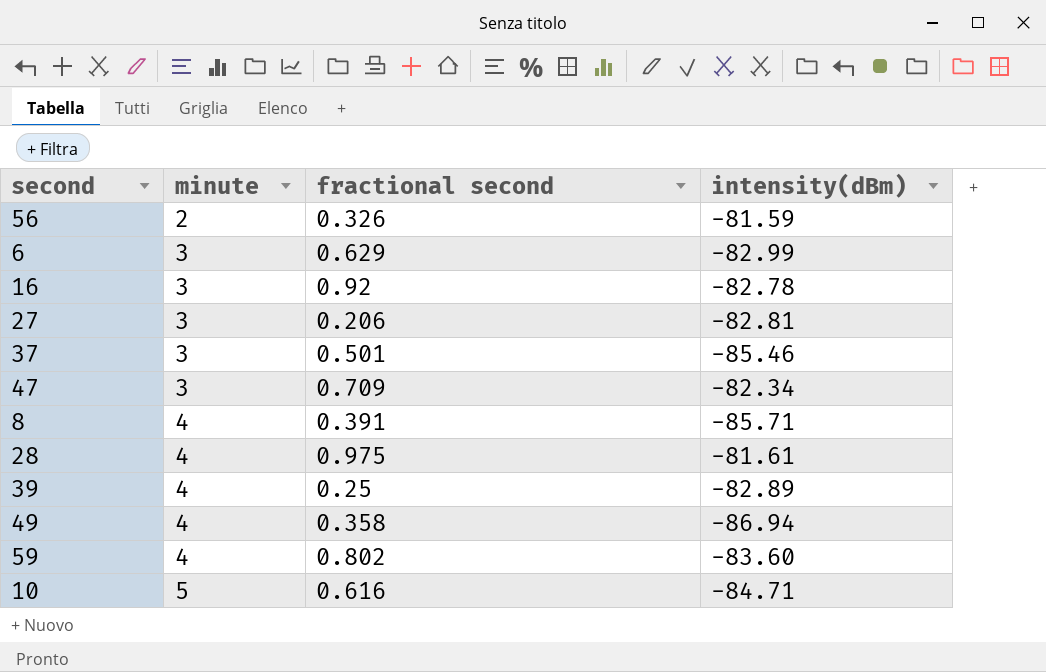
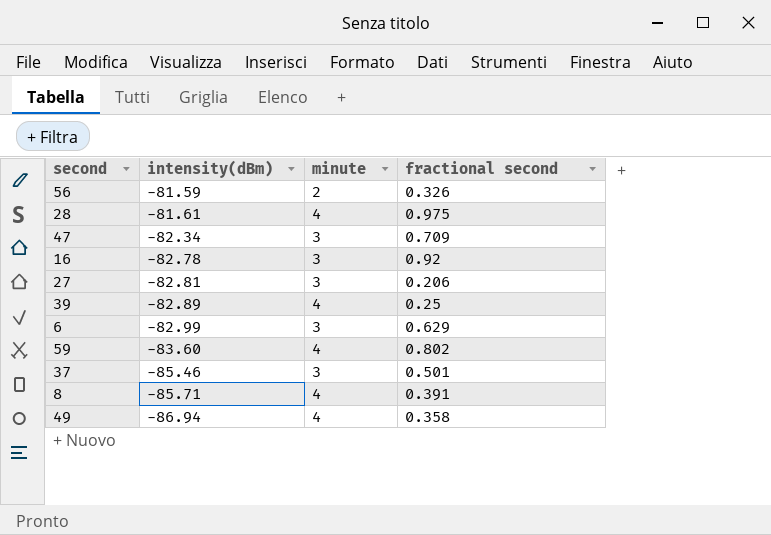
row order: minute ascending -> intensity(dBm) descending
column intensity(dBm) | position: 4 -> 2
row 10: 5 | 0.616 | -84.71 -> none

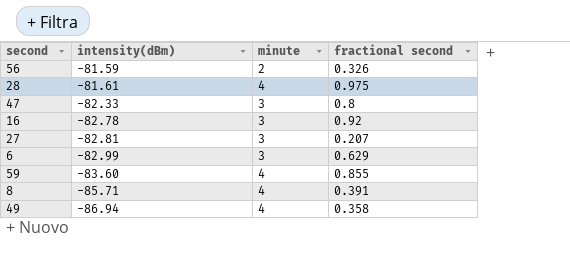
row 39: -82.89 | 4 | 0.25 -> none
row 37: -85.46 | 3 | 0.501 -> none
47 | intensity(dBm): -82.34 -> -82.33
47 | fractional second: 0.709 -> 0.8
27 | fractional second: 0.206 -> 0.207
59 | fractional second: 0.802 -> 0.855

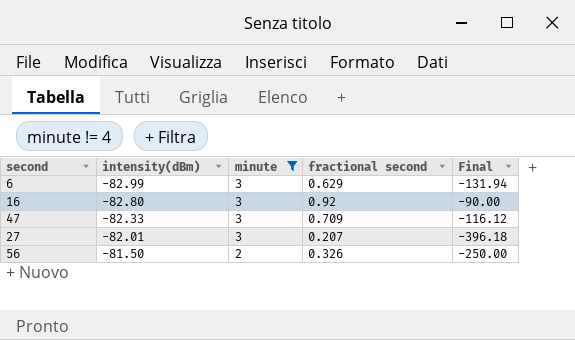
filter: none -> minute != 4
row order: intensity(dBm) descending -> intensity(dBm) ascending
column Final | formula: none -> [intensity(dBm)] / [fractional second]
16 | intensity(dBm): -82.78 -> -82.80
47 | fractional second: 0.8 -> 0.709
27 | intensity(dBm): -82.81 -> -82.01
56 | intensity(dBm): -81.59 -> -81.50

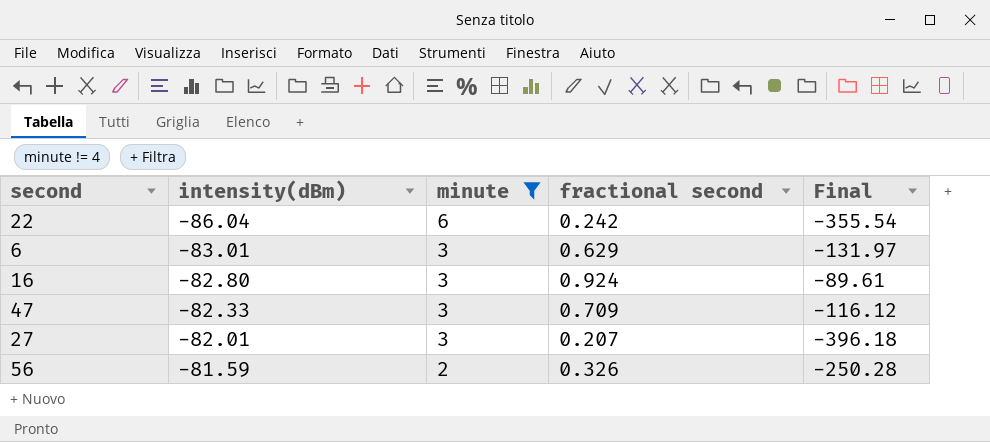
row 22: none -> -86.04 | 6 | 0.242 | -355.54
6 | intensity(dBm): -82.99 -> -83.01
6 | Final: -131.94 -> -131.97
16 | fractional second: 0.92 -> 0.924
16 | Final: -90.00 -> -89.61
56 | intensity(dBm): -81.50 -> -81.59
56 | Final: -250.00 -> -250.28

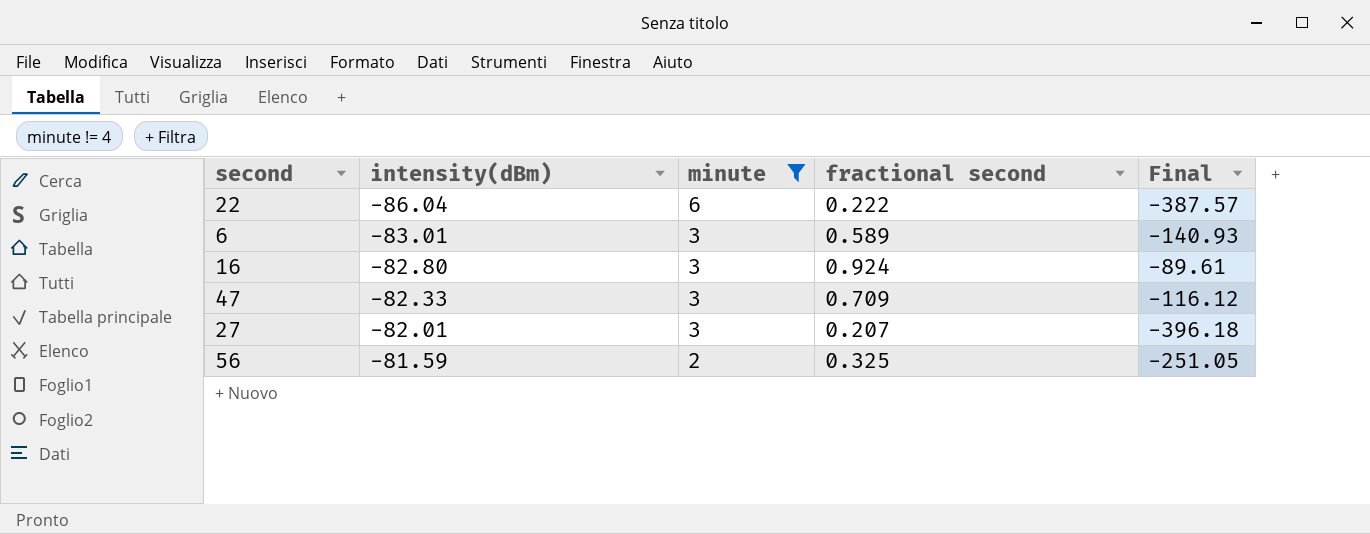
22 | fractional second: 0.242 -> 0.222
22 | Final: -355.54 -> -387.57
6 | fractional second: 0.629 -> 0.589
6 | Final: -131.97 -> -140.93
56 | fractional second: 0.326 -> 0.325
56 | Final: -250.28 -> -251.05

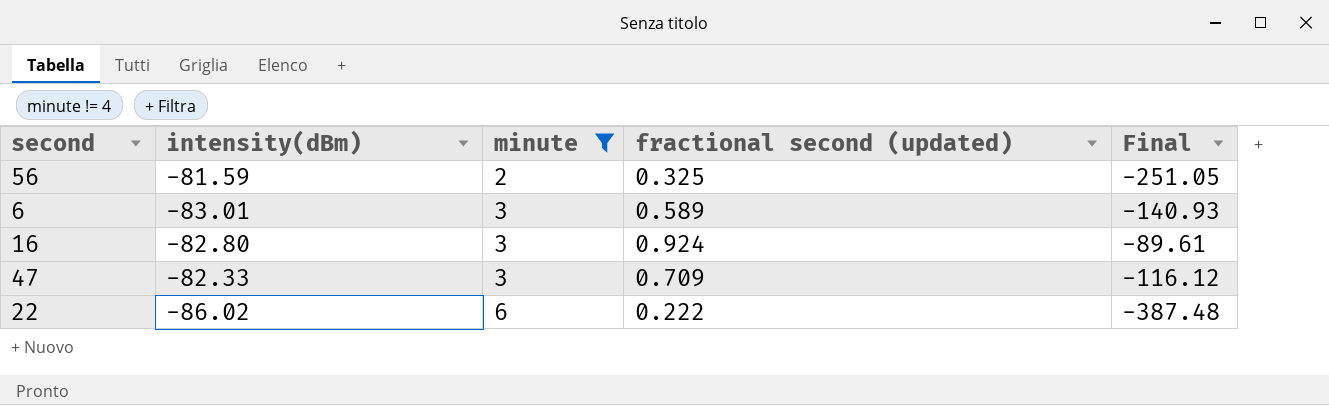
row order: intensity(dBm) ascending -> minute ascending
column name: fractional second -> fractional second (updated)
row 27: -82.01 | 3 | 0.207 | -396.18 -> none
22 | intensity(dBm): -86.04 -> -86.02
22 | Final: -387.57 -> -387.48

